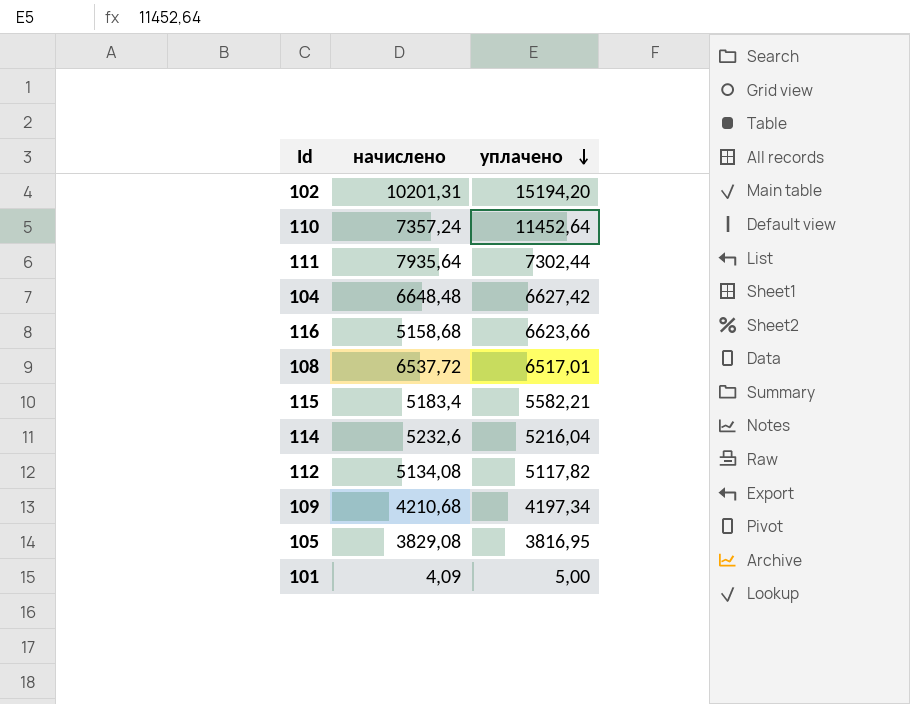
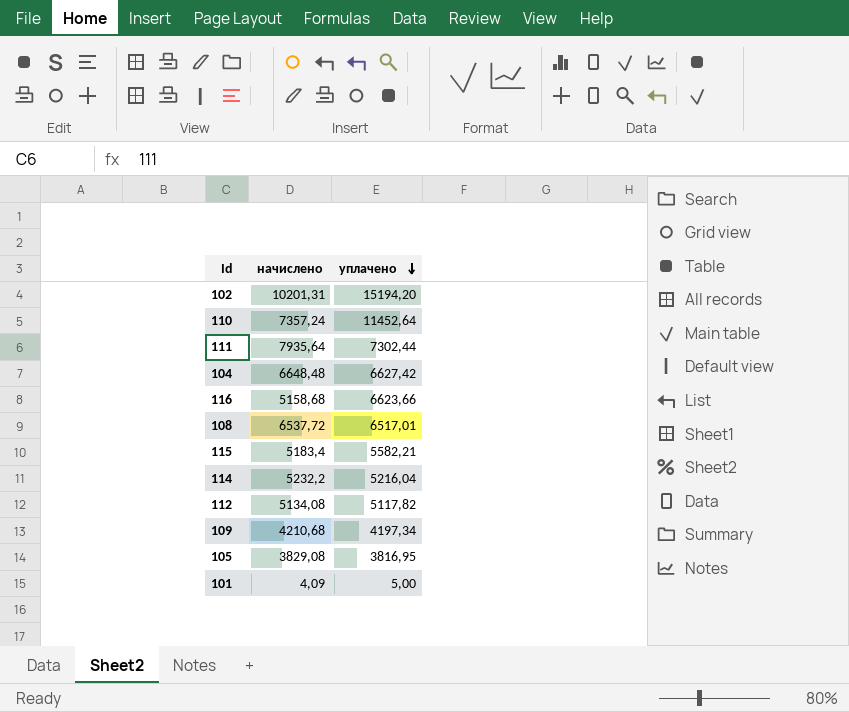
114 | начислено: 5232,6 -> 5232,2

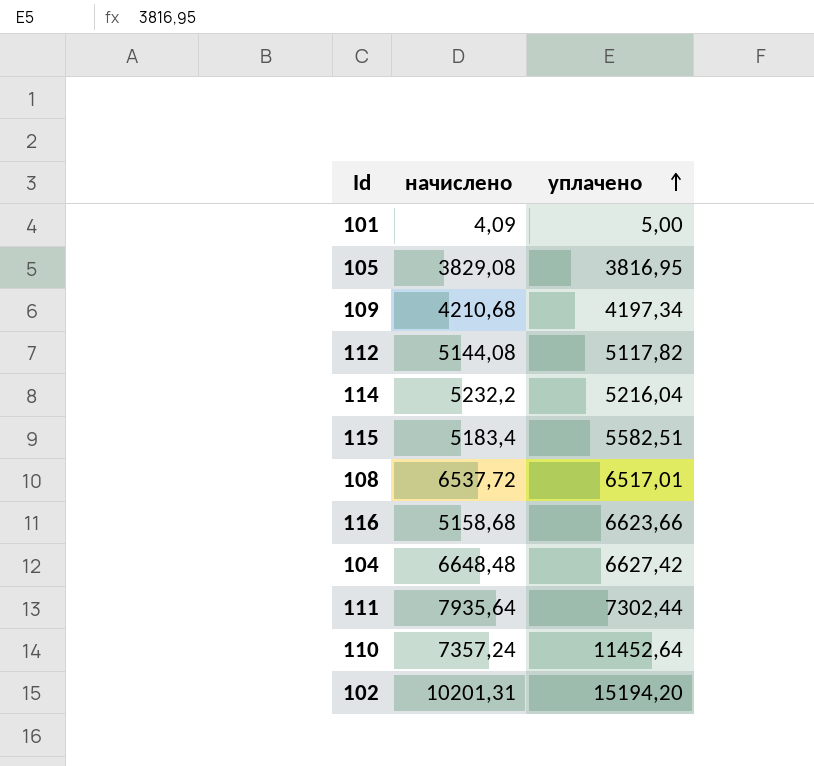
row order: уплачено descending -> уплачено ascending
112 | начислено: 5134,08 -> 5144,08
115 | уплачено: 5582,21 -> 5582,51

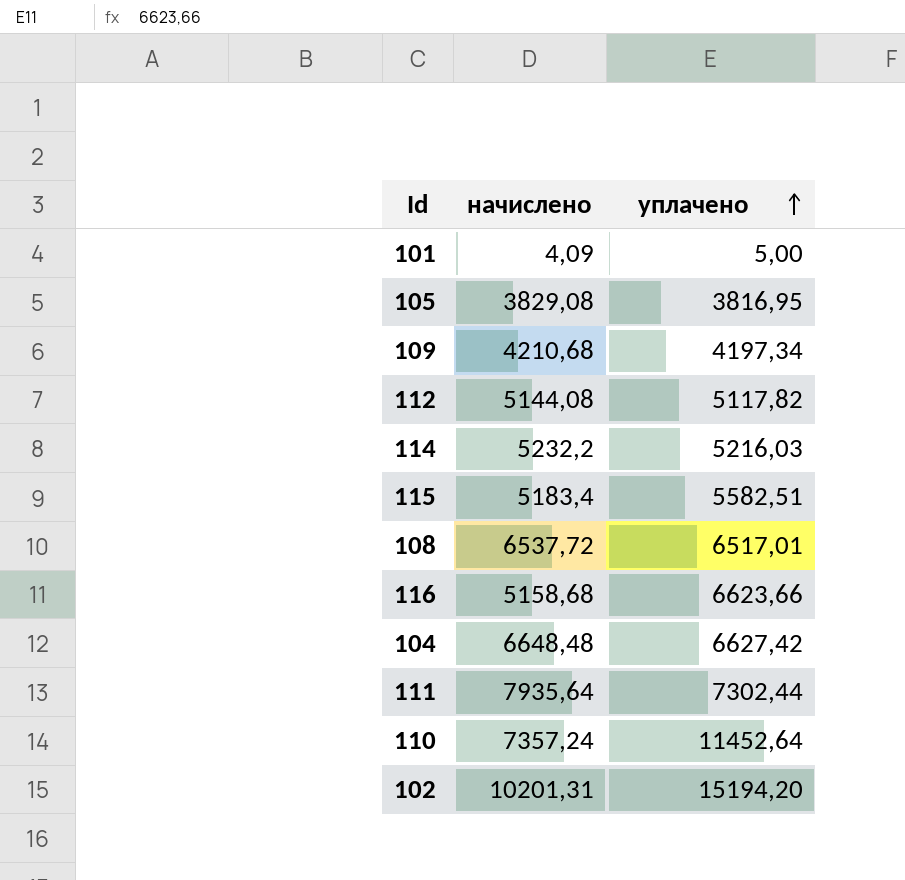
114 | уплачено: 5216,04 -> 5216,03

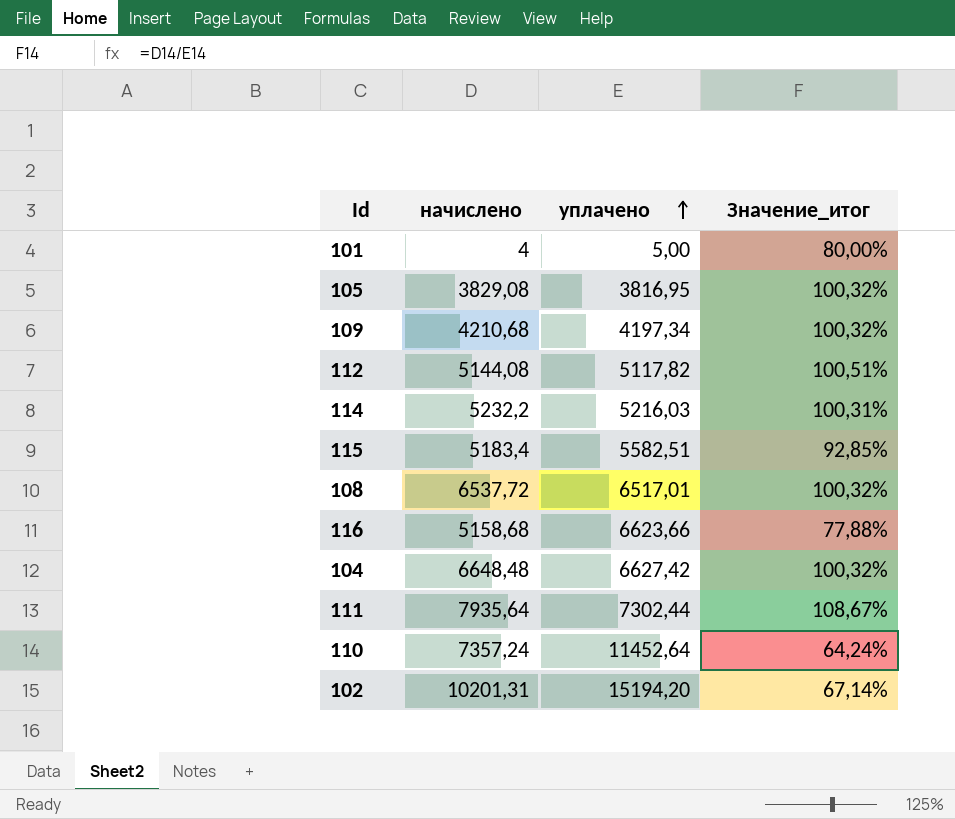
column Значение_итог | formula: none -> [начислено] / [уплачено]
101 | начислено: 4,09 -> 4

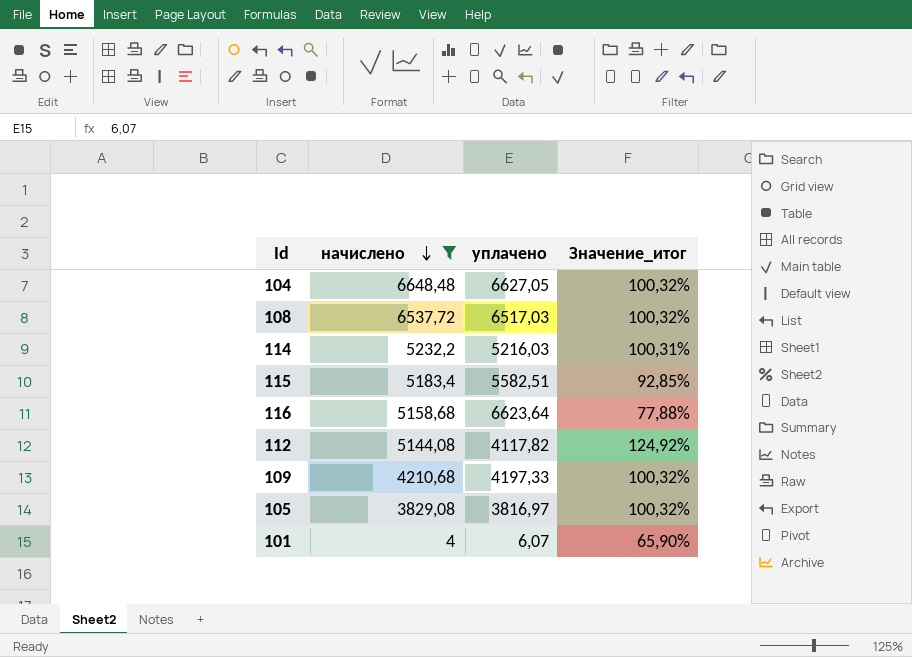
filter: none -> начислено <= 6648,48
row order: уплачено ascending -> начислено descending
104 | уплачено: 6627,42 -> 6627,05
108 | уплачено: 6517,01 -> 6517,03
116 | уплачено: 6623,66 -> 6623,64
112 | уплачено: 5117,82 -> 4117,82
112 | Значение_итог: 100,51% -> 124,92%
109 | уплачено: 4197,34 -> 4197,33
105 | уплачено: 3816,95 -> 3816,97
101 | уплачено: 5,00 -> 6,07
101 | Значение_итог: 80,00% -> 65,90%

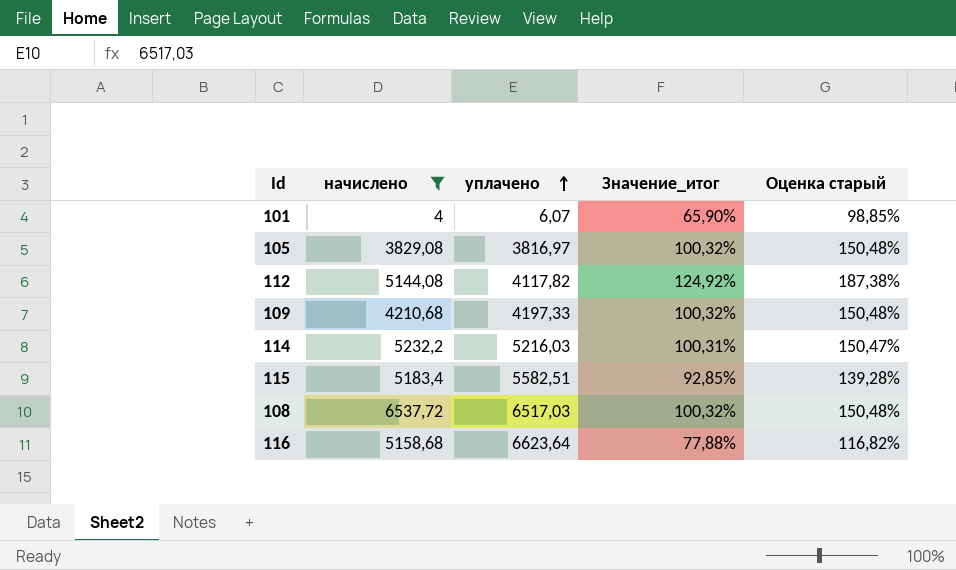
row order: начислено descending -> уплачено ascending
column Оценка старый | formula: none -> [Значение_итог] * 1,5
row 104: 6648,48 | 6627,05 | 100,32% -> none

